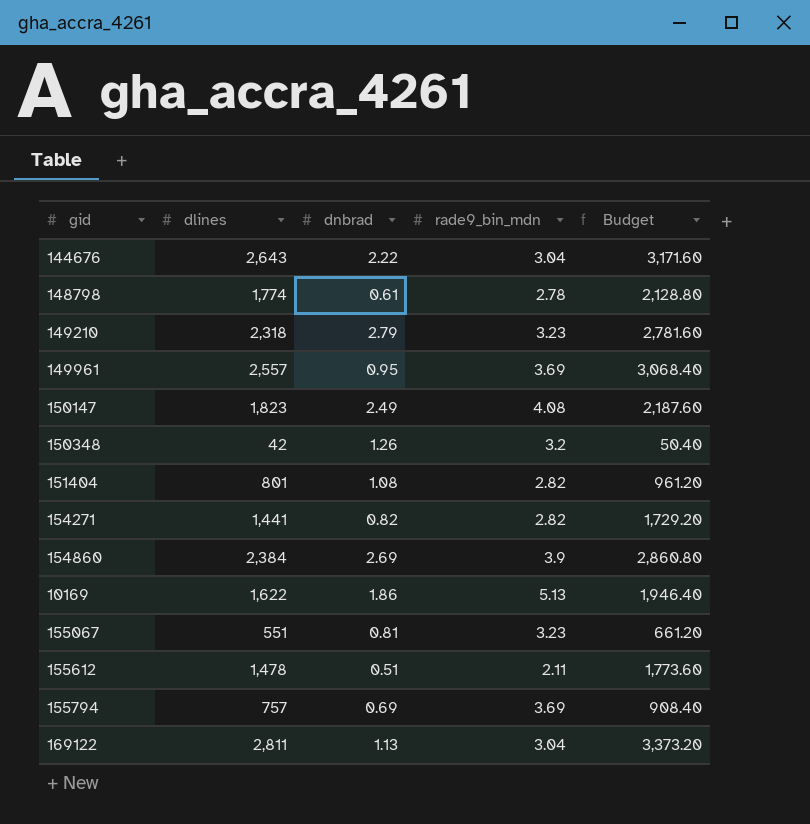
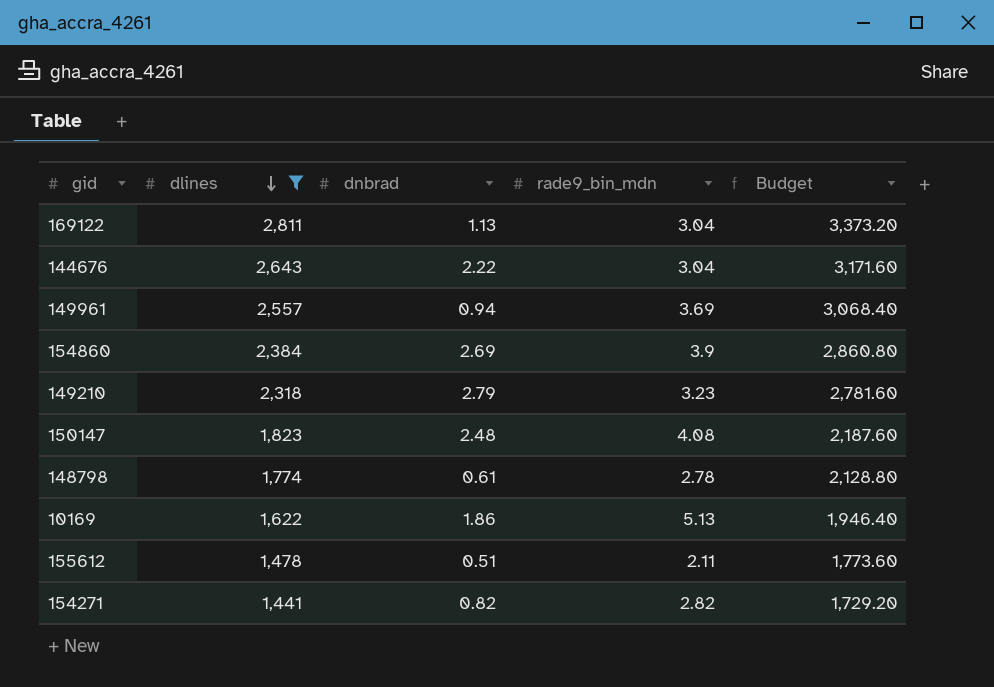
filter: none -> dlines >= 1,441
row order: none -> dlines descending
149961 | dnbrad: 0.95 -> 0.94
150147 | dnbrad: 2.49 -> 2.48

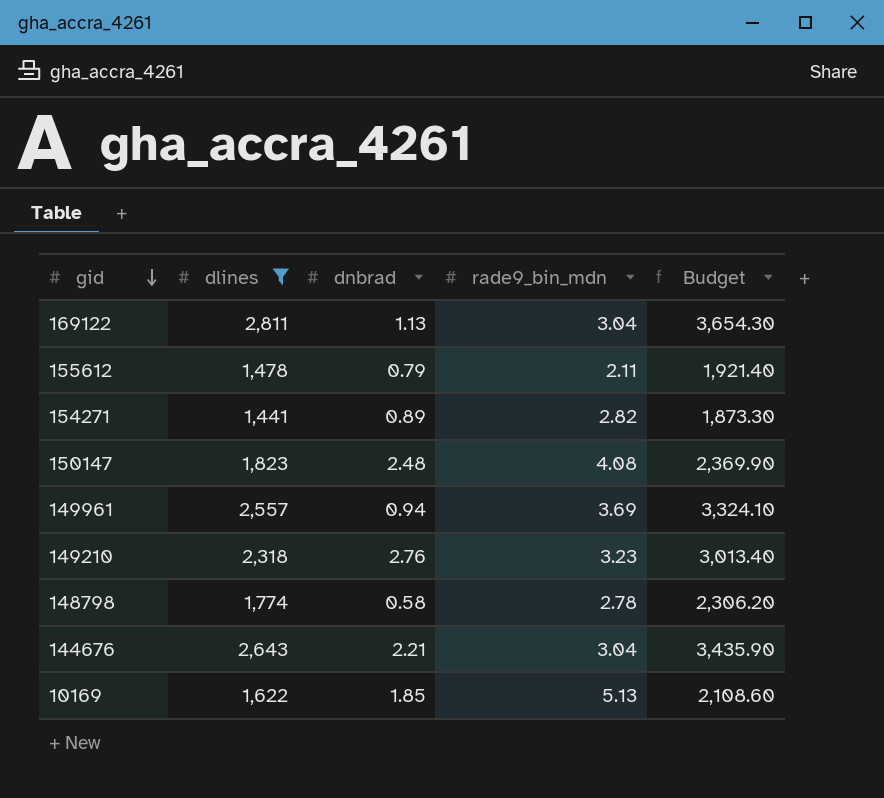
row order: dlines descending -> gid descending
column Budget | formula: [dlines] * 1.2 -> [dlines] * 1.3
row 154860: 2,384 | 2.69 | 3.9 | 2,860.80 -> none
155612 | dnbrad: 0.51 -> 0.79
154271 | dnbrad: 0.82 -> 0.89
149210 | dnbrad: 2.79 -> 2.76
148798 | dnbrad: 0.61 -> 0.58
144676 | dnbrad: 2.22 -> 2.21
10169 | dnbrad: 1.86 -> 1.85

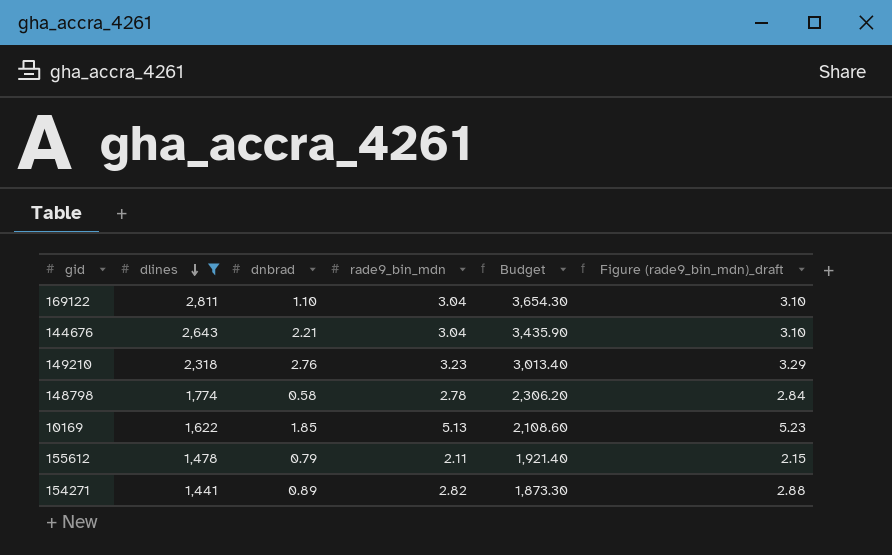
row order: gid descending -> dlines descending
column Figure (rade9_bin_mdn)_draft | formula: none -> [rade9_bin_mdn] * 1.02
row 150147: 1,823 | 2.48 | 4.08 | 2,369.90 -> none
row 149961: 2,557 | 0.94 | 3.69 | 3,324.10 -> none
169122 | dnbrad: 1.13 -> 1.10

